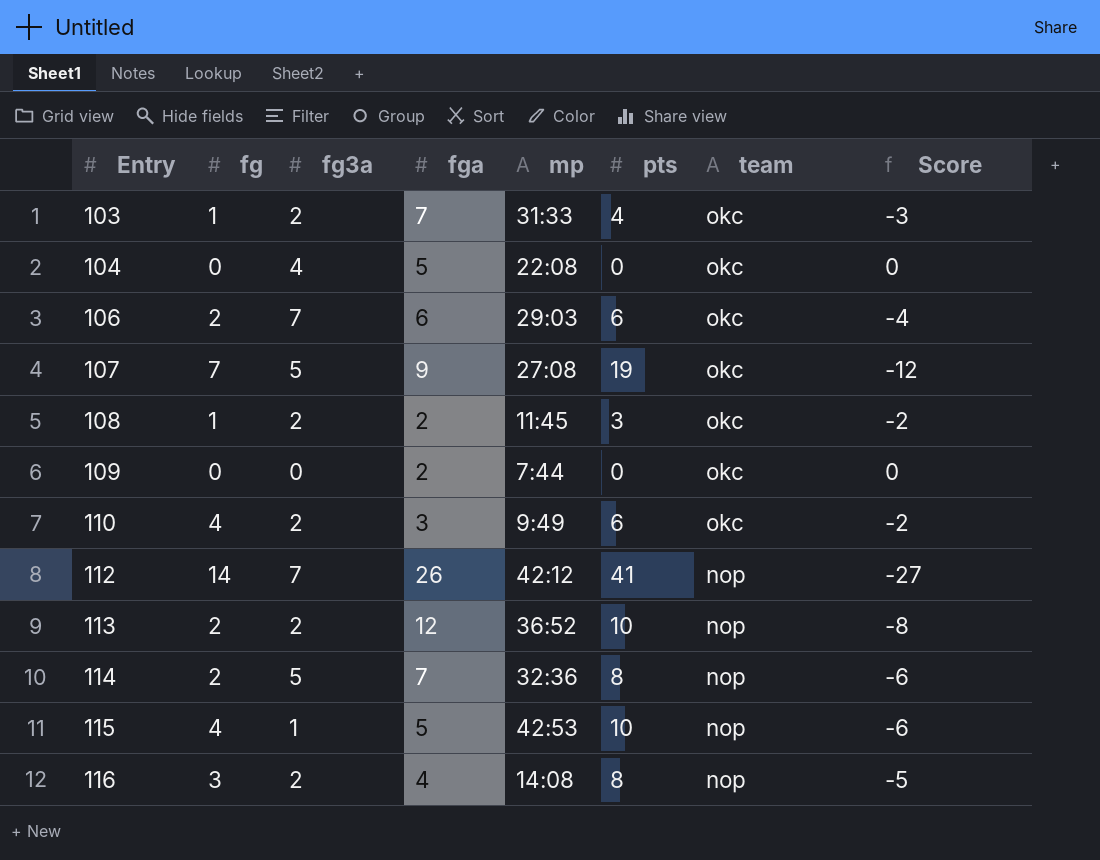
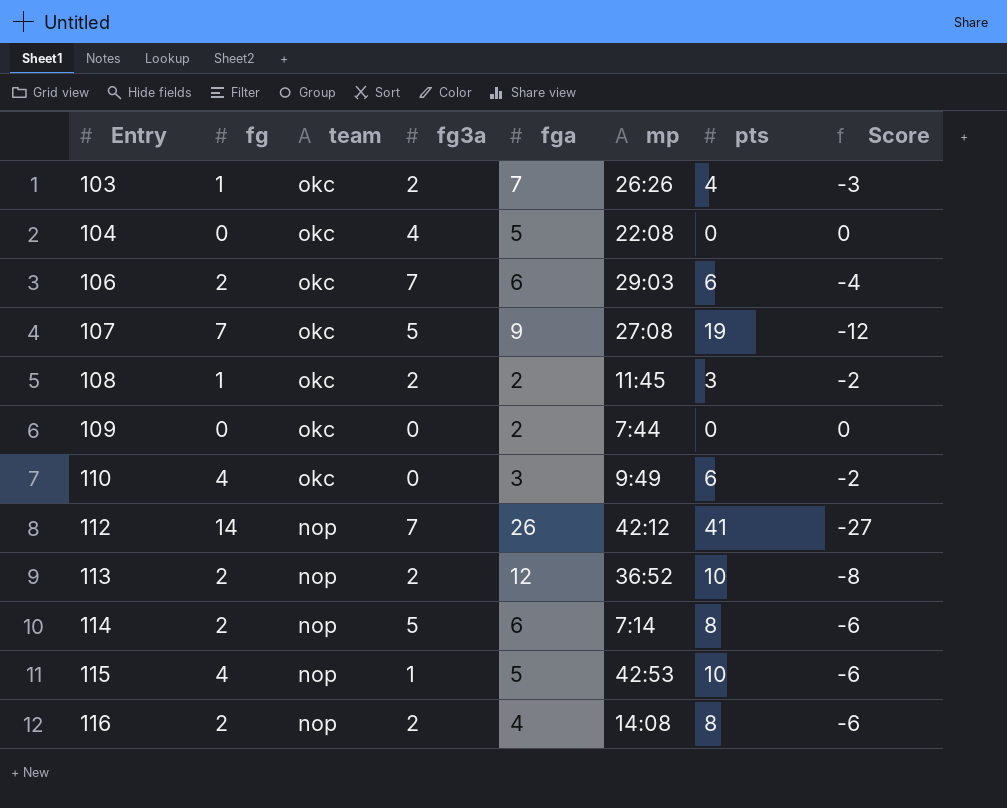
column team | position: 7 -> 3
103 | mp: 31:33 -> 26:26
110 | fg3a: 2 -> 0
114 | fga: 7 -> 6
114 | mp: 32:36 -> 7:14
116 | fg: 3 -> 2
116 | Score: -5 -> -6

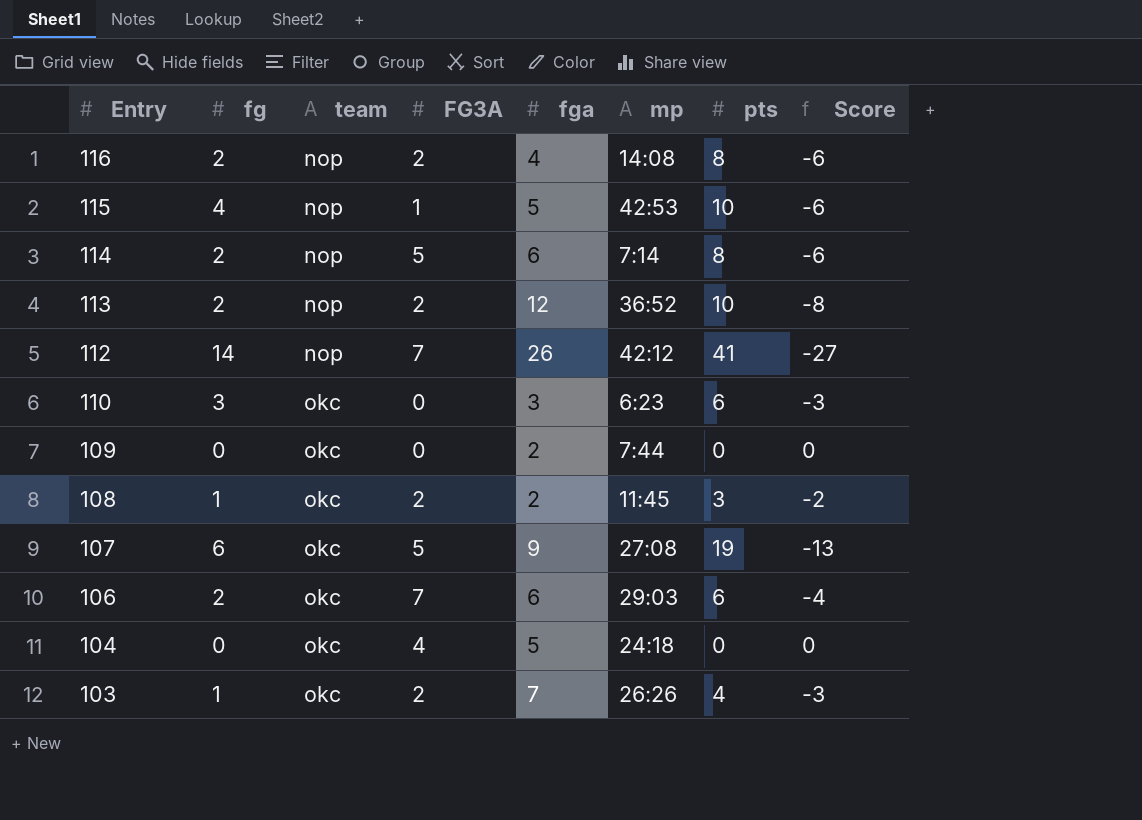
row order: Entry ascending -> Entry descending
column name: fg3a -> FG3A
110 | fg: 4 -> 3
110 | mp: 9:49 -> 6:23
110 | Score: -2 -> -3
107 | fg: 7 -> 6
107 | Score: -12 -> -13
104 | mp: 22:08 -> 24:18

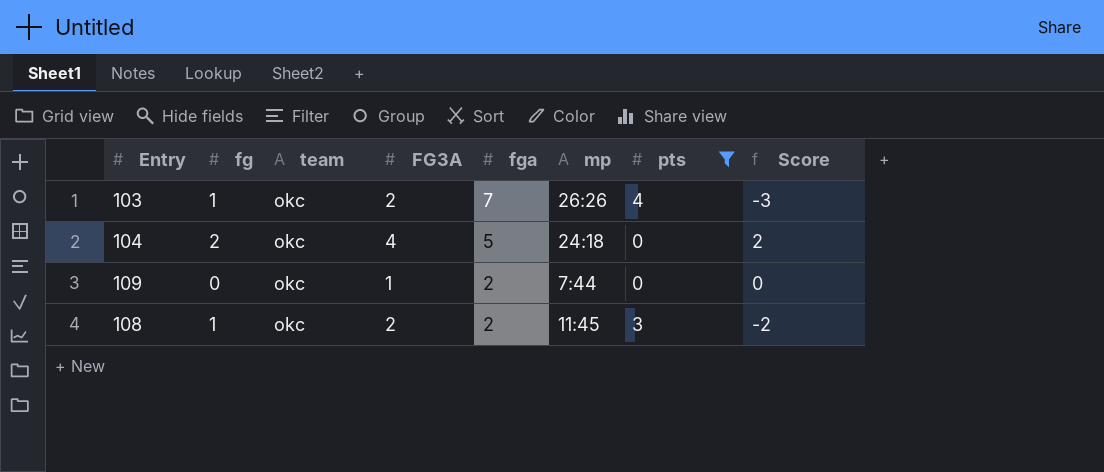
filter: none -> pts <= 4
row order: Entry descending -> fga descending
104 | fg: 0 -> 2
104 | Score: 0 -> 2
109 | FG3A: 0 -> 1

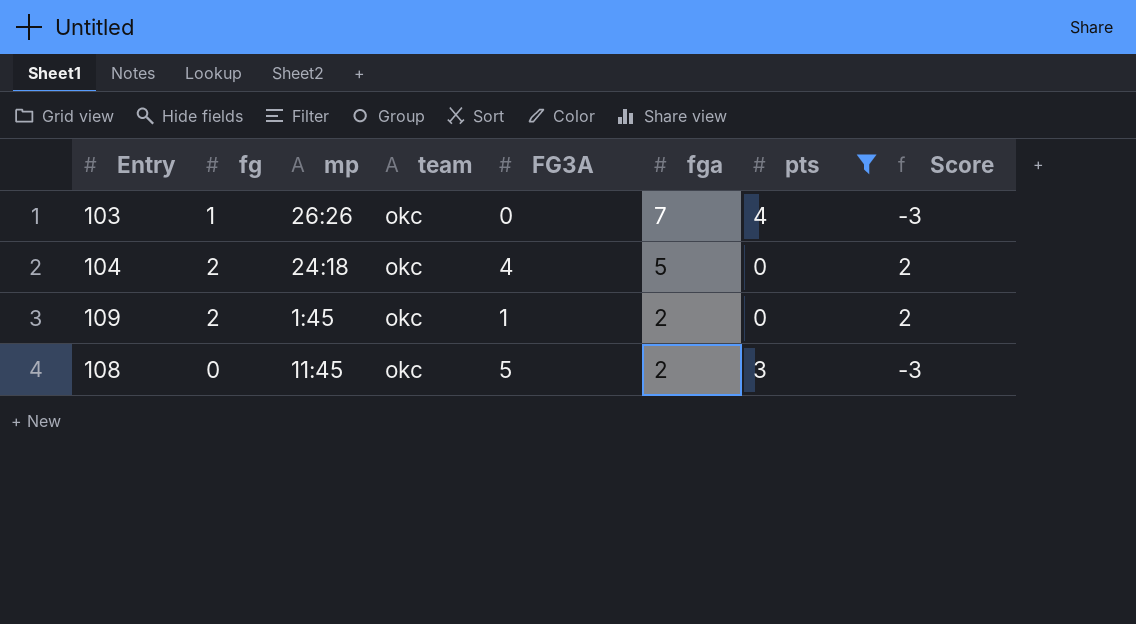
column mp | position: 6 -> 3
103 | FG3A: 2 -> 0
109 | fg: 0 -> 2
109 | mp: 7:44 -> 1:45
109 | Score: 0 -> 2
108 | fg: 1 -> 0
108 | FG3A: 2 -> 5
108 | Score: -2 -> -3

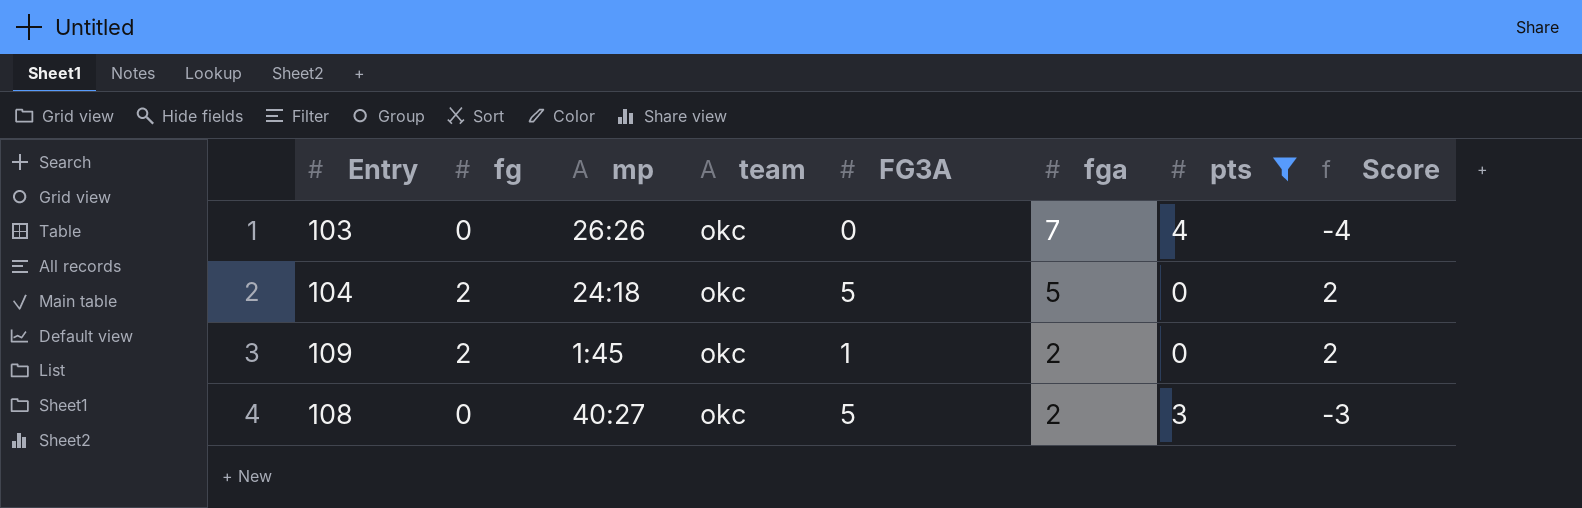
103 | fg: 1 -> 0
103 | Score: -3 -> -4
104 | FG3A: 4 -> 5
108 | mp: 11:45 -> 40:27

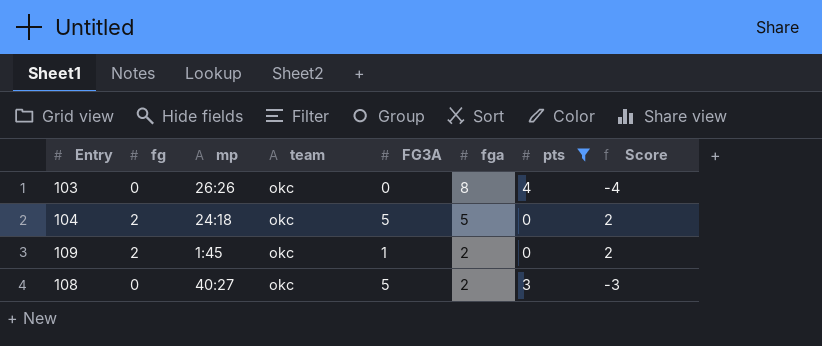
103 | fga: 7 -> 8

